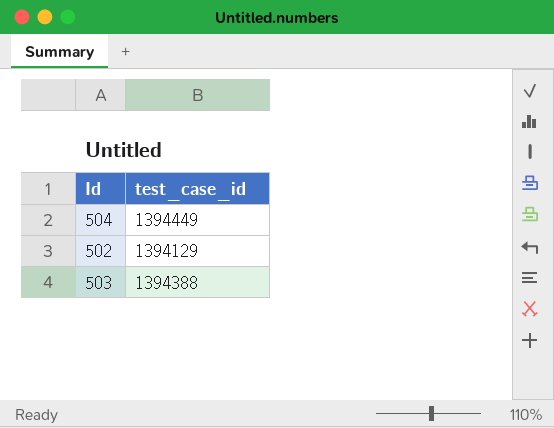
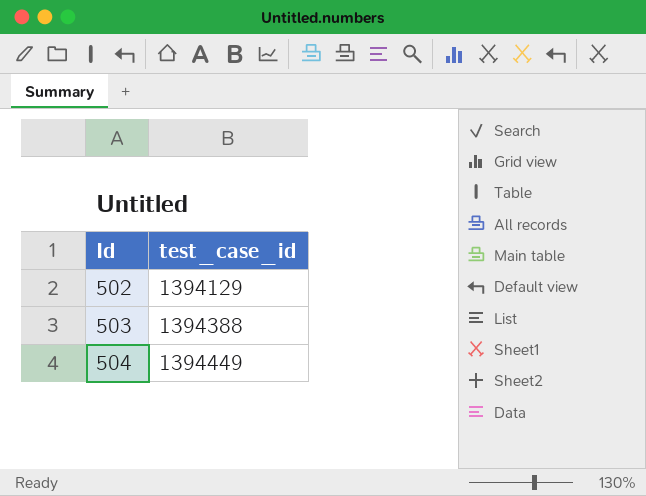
row order: none -> Id ascending

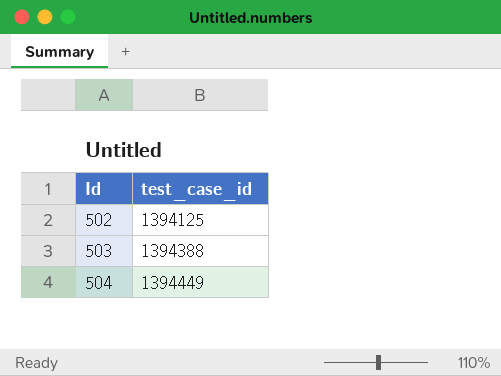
502 | test_case_id: 1394129 -> 1394125

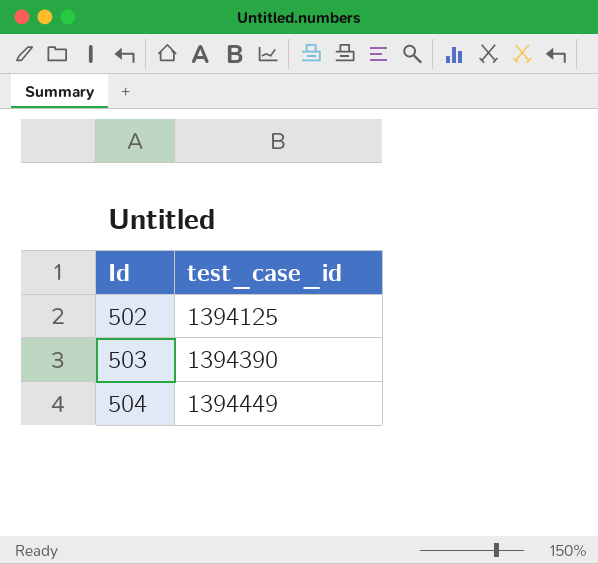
503 | test_case_id: 1394388 -> 1394390

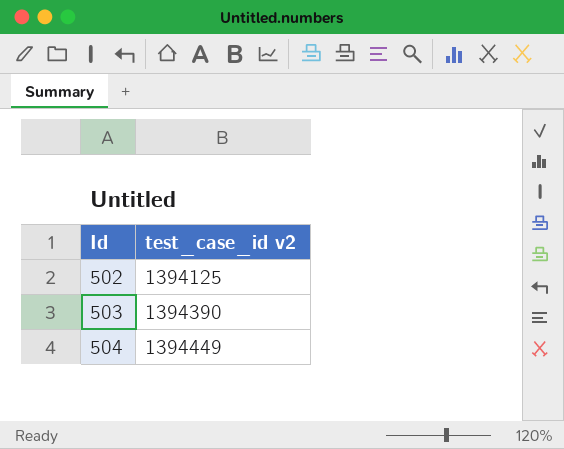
column name: test_case_id -> test_case_id v2

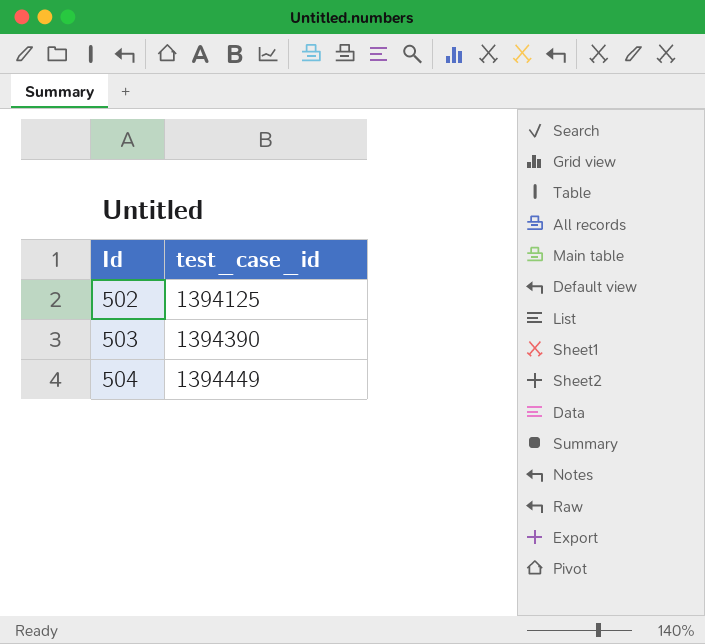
column name: test_case_id v2 -> test_case_id

